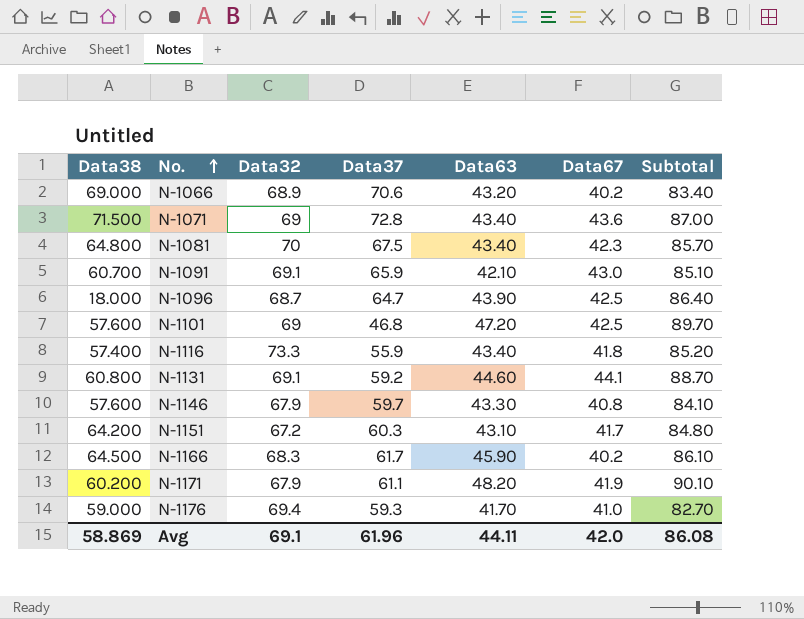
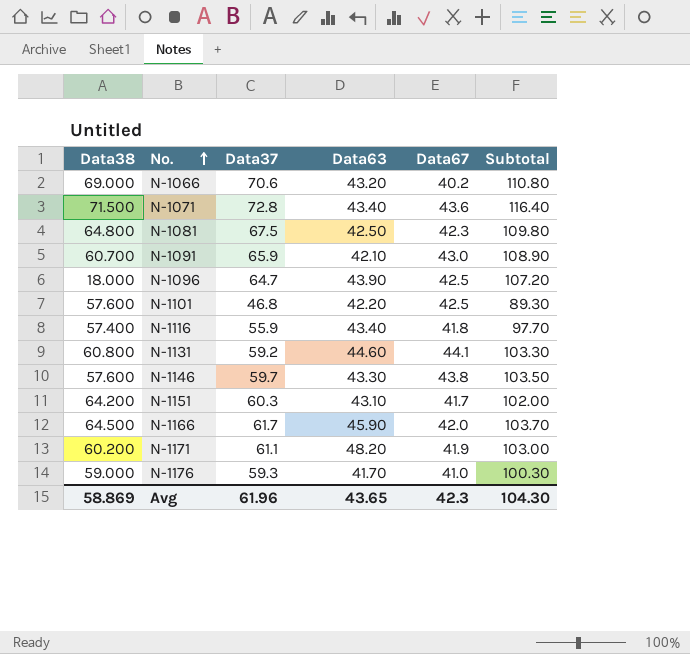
column Data32 | position: 3 -> none
column Subtotal | formula: [Data63] + [Data67] -> [Data37] + [Data67]
N-1081 | Data63: 43.40 -> 42.50
N-1101 | Data63: 47.20 -> 42.20
N-1146 | Data67: 40.8 -> 43.8
N-1166 | Data67: 40.2 -> 42.0
Avg | Data63: 44.11 -> 43.65
Avg | Data67: 42.0 -> 42.3
Avg | Subtotal: 86.08 -> 104.30

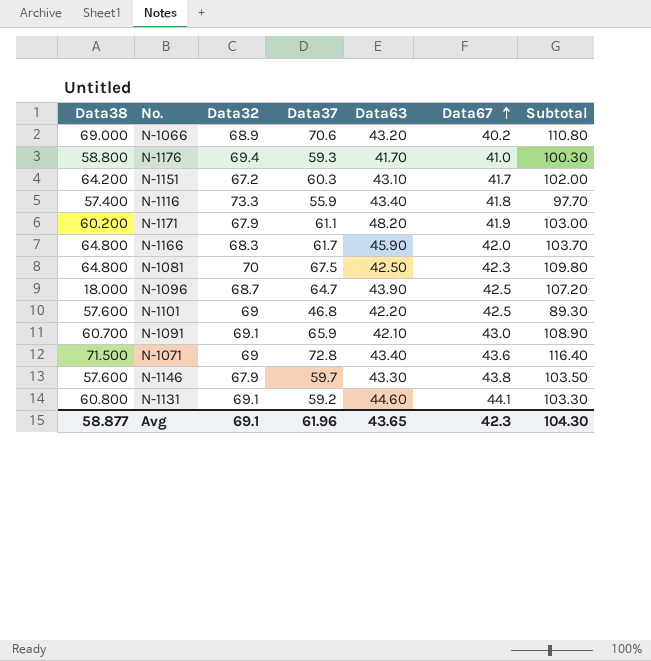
row order: No. ascending -> Data67 ascending
column Data32 | position: none -> 3
N-1176 | Data38: 59.000 -> 58.800
N-1166 | Data38: 64.500 -> 64.800
Avg | Data38: 58.869 -> 58.877

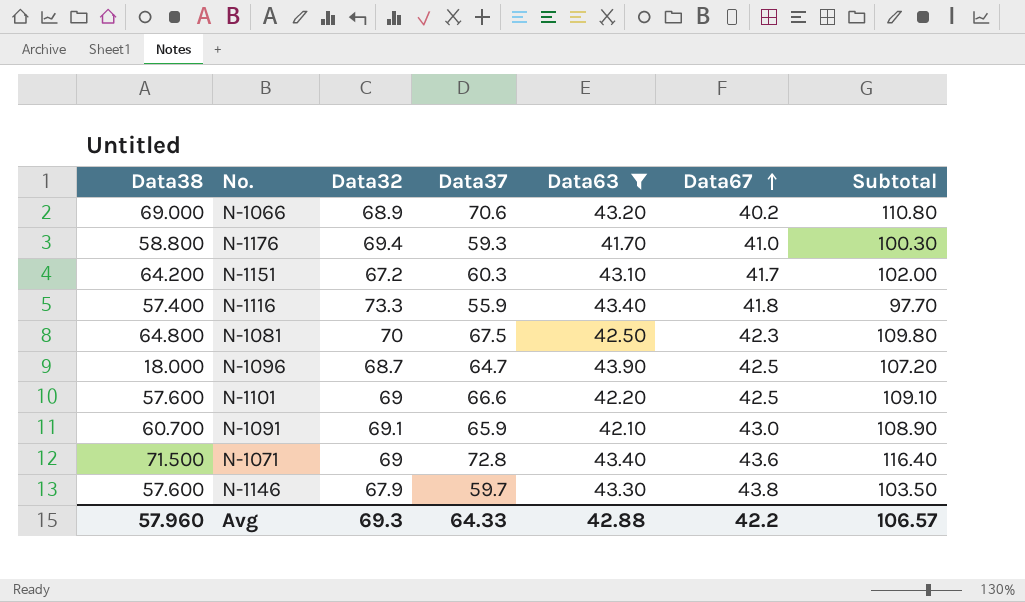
filter: none -> Data63 <= 43.90
N-1101 | Data37: 46.8 -> 66.6
N-1101 | Subtotal: 89.30 -> 109.10
Avg | Data38: 58.877 -> 57.960
Avg | Data32: 69.1 -> 69.3
Avg | Data37: 61.96 -> 64.33
Avg | Data63: 43.65 -> 42.88
Avg | Data67: 42.3 -> 42.2
Avg | Subtotal: 104.30 -> 106.57

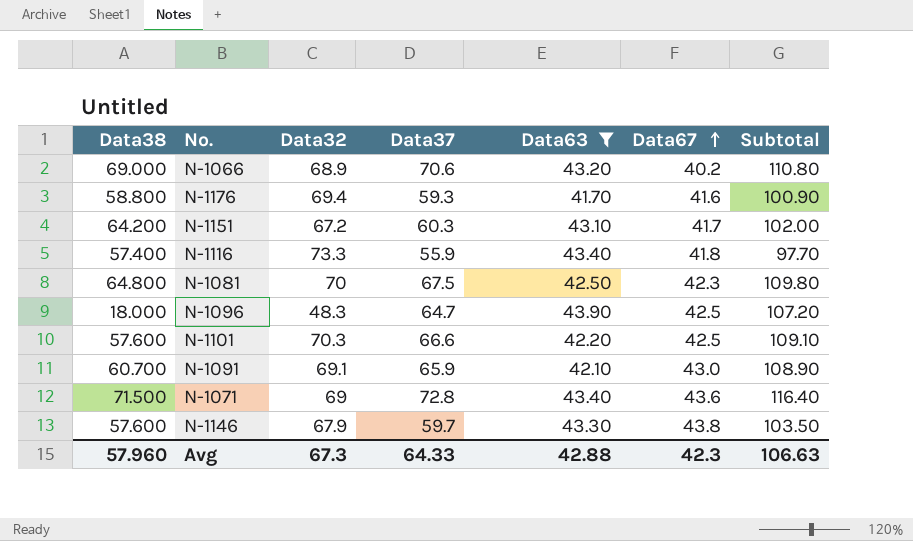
N-1176 | Data67: 41.0 -> 41.6
N-1176 | Subtotal: 100.30 -> 100.90
N-1096 | Data32: 68.7 -> 48.3
N-1101 | Data32: 69 -> 70.3
Avg | Data32: 69.3 -> 67.3
Avg | Data67: 42.2 -> 42.3
Avg | Subtotal: 106.57 -> 106.63

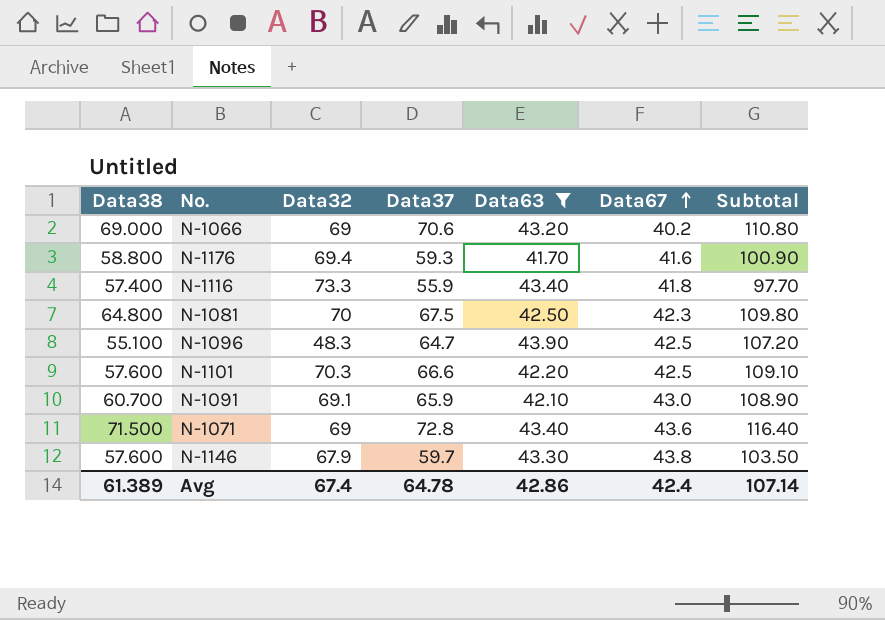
row N-1151: 64.200 | 67.2 | 60.3 | 43.10 | 41.7 | 102.00 -> none
N-1066 | Data32: 68.9 -> 69
N-1096 | Data38: 18.000 -> 55.100
Avg | Data38: 57.960 -> 61.389
Avg | Data32: 67.3 -> 67.4
Avg | Data37: 64.33 -> 64.78
Avg | Data63: 42.88 -> 42.86
Avg | Data67: 42.3 -> 42.4
Avg | Subtotal: 106.63 -> 107.14

